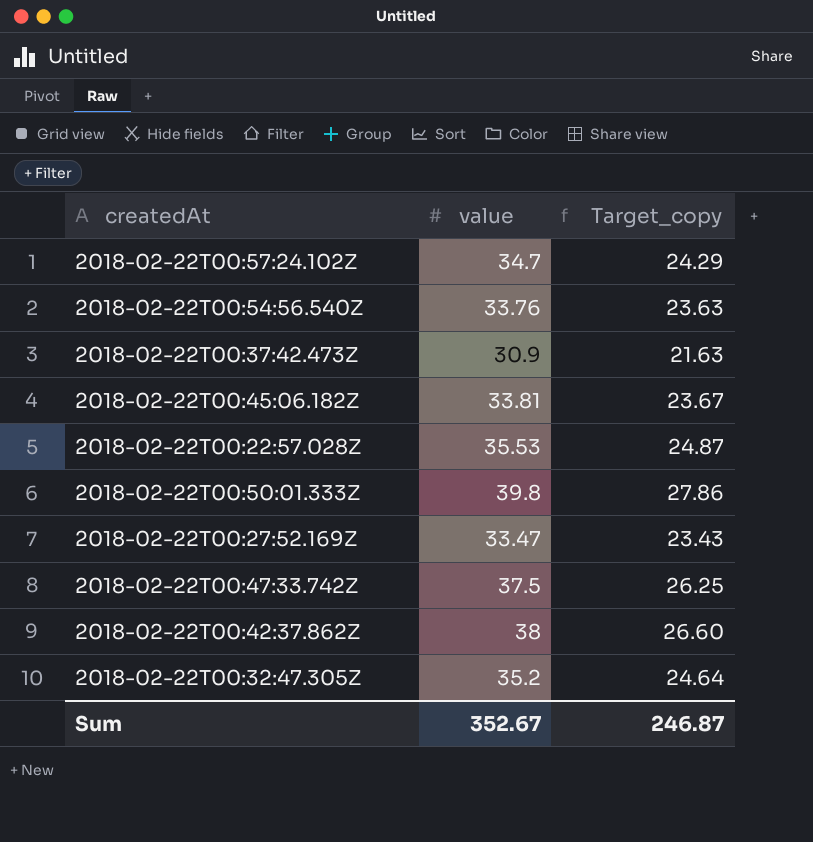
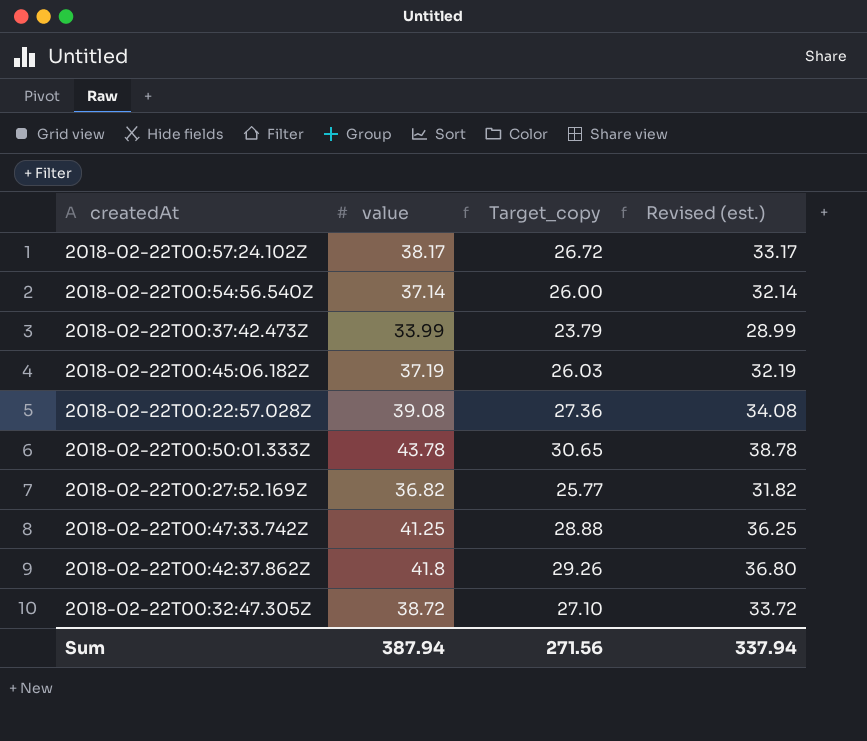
column Revised (est.) | formula: none -> [value] - 5
2018-02-22T00:57:24.102Z | value: 34.7 -> 38.17
2018-02-22T00:57:24.102Z | Target_copy: 24.29 -> 26.72
2018-02-22T00:54:56.540Z | value: 33.76 -> 37.14
2018-02-22T00:54:56.540Z | Target_copy: 23.63 -> 26.00
2018-02-22T00:37:42.473Z | value: 30.9 -> 33.99
2018-02-22T00:37:42.473Z | Target_copy: 21.63 -> 23.79
2018-02-22T00:45:06.182Z | value: 33.81 -> 37.19
2018-02-22T00:45:06.182Z | Target_copy: 23.67 -> 26.03
2018-02-22T00:22:57.028Z | value: 35.53 -> 39.08
2018-02-22T00:22:57.028Z | Target_copy: 24.87 -> 27.36
2018-02-22T00:50:01.333Z | value: 39.8 -> 43.78
2018-02-22T00:50:01.333Z | Target_copy: 27.86 -> 30.65
2018-02-22T00:27:52.169Z | value: 33.47 -> 36.82
2018-02-22T00:27:52.169Z | Target_copy: 23.43 -> 25.77
2018-02-22T00:47:33.742Z | value: 37.5 -> 41.25
2018-02-22T00:47:33.742Z | Target_copy: 26.25 -> 28.88
2018-02-22T00:42:37.862Z | value: 38 -> 41.8
2018-02-22T00:42:37.862Z | Target_copy: 26.60 -> 29.26
2018-02-22T00:32:47.305Z | value: 35.2 -> 38.72
2018-02-22T00:32:47.305Z | Target_copy: 24.64 -> 27.10
Sum | value: 352.67 -> 387.94
Sum | Target_copy: 246.87 -> 271.56

